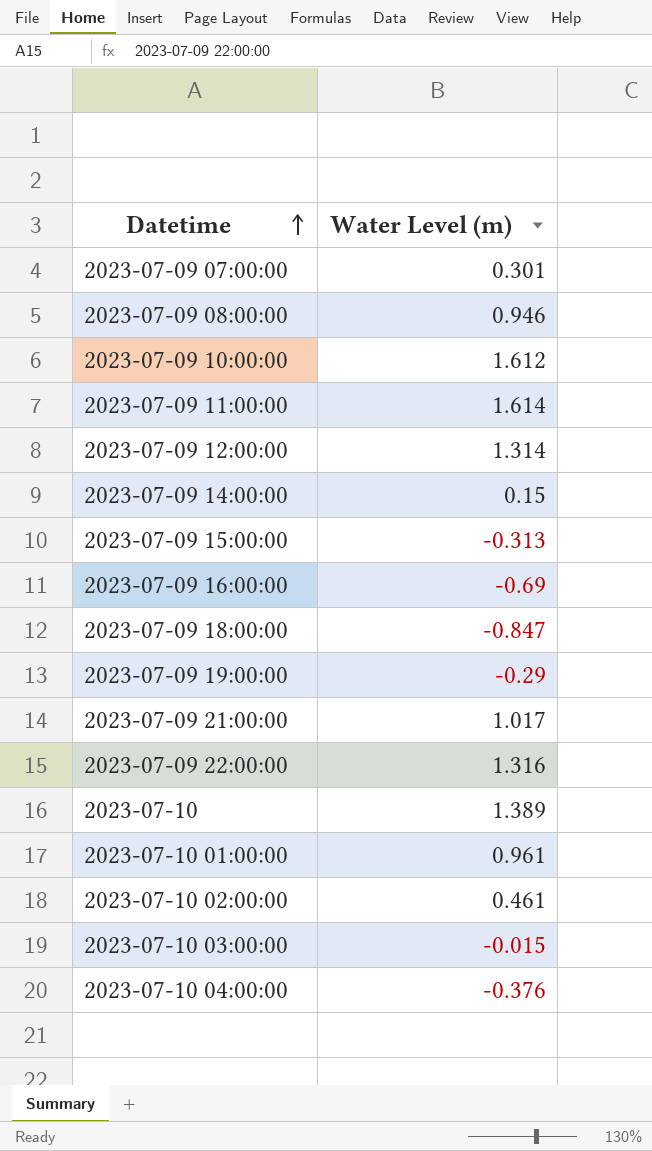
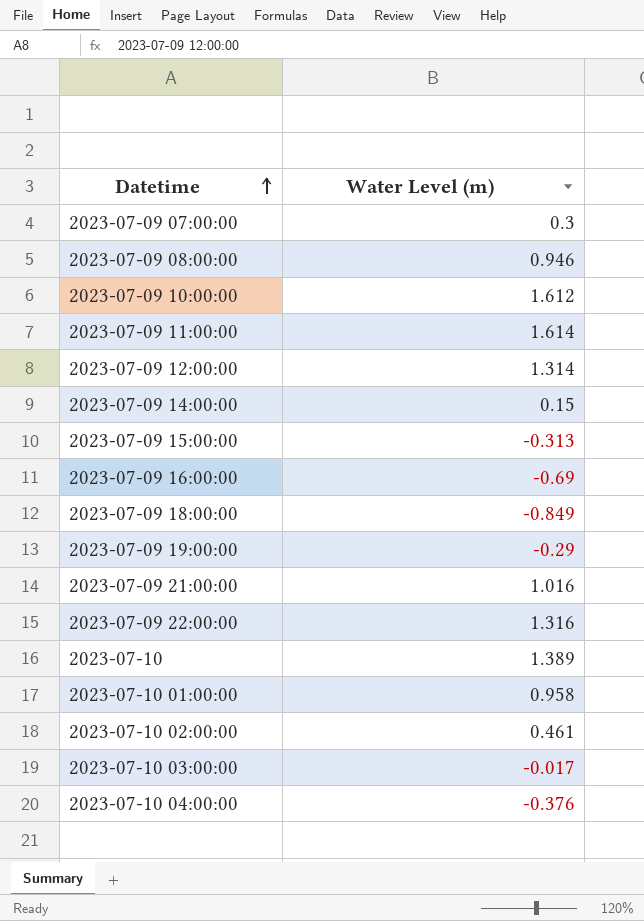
2023-07-09 07:00:00 | Water Level (m): 0.301 -> 0.3
2023-07-09 18:00:00 | Water Level (m): -0.847 -> -0.849
2023-07-09 21:00:00 | Water Level (m): 1.017 -> 1.016
2023-07-10 01:00:00 | Water Level (m): 0.961 -> 0.958
2023-07-10 03:00:00 | Water Level (m): -0.015 -> -0.017

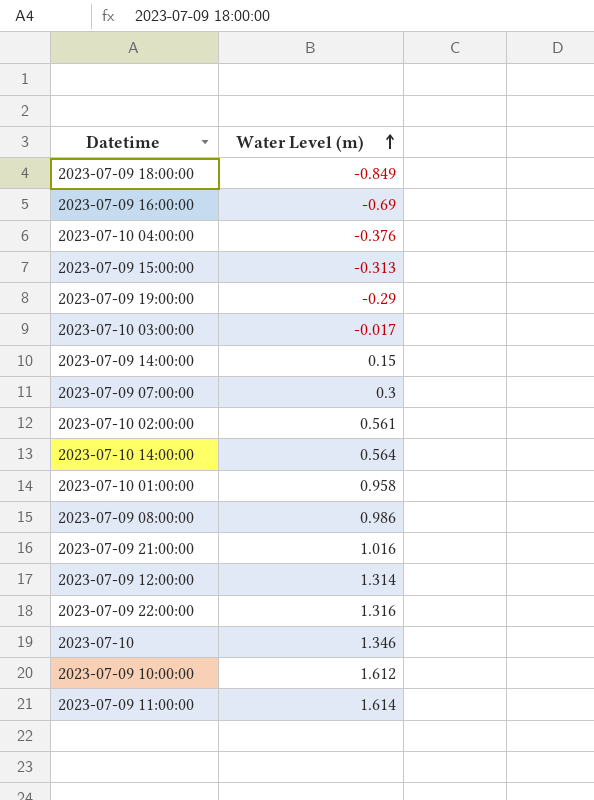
row order: Datetime ascending -> Water Level (m) ascending
2023-07-10 02:00:00 | Water Level (m): 0.461 -> 0.561
row 2023-07-10 14:00:00: none -> 0.564
2023-07-09 08:00:00 | Water Level (m): 0.946 -> 0.986
2023-07-10 | Water Level (m): 1.389 -> 1.346

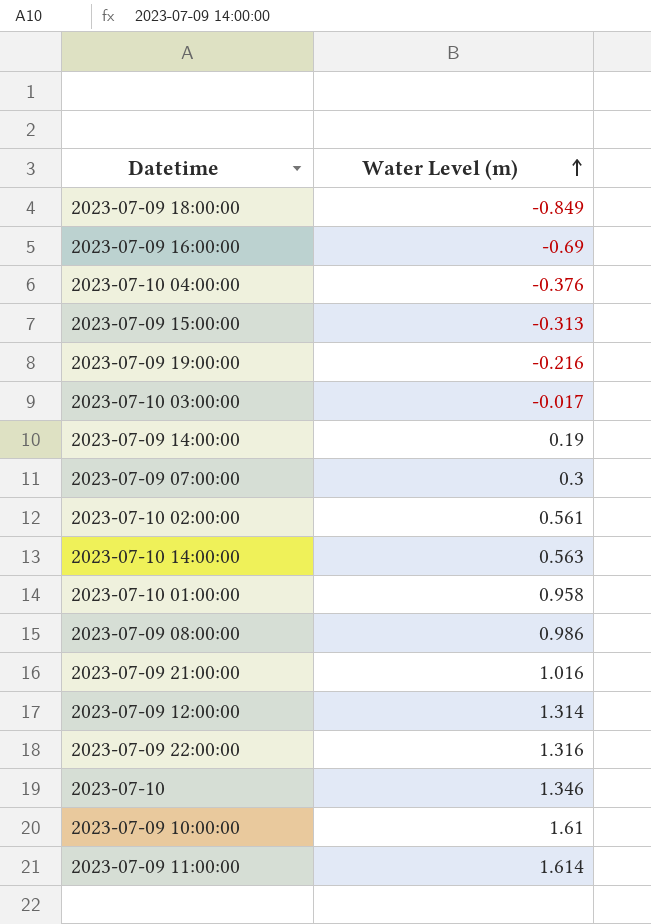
2023-07-09 19:00:00 | Water Level (m): -0.29 -> -0.216
2023-07-09 14:00:00 | Water Level (m): 0.15 -> 0.19
2023-07-10 14:00:00 | Water Level (m): 0.564 -> 0.563
2023-07-09 10:00:00 | Water Level (m): 1.612 -> 1.61

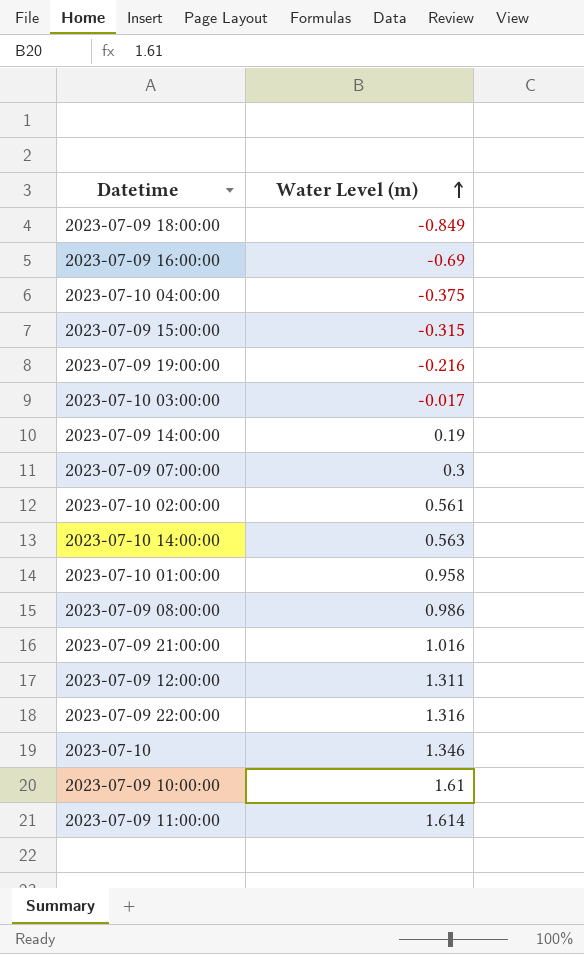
2023-07-10 04:00:00 | Water Level (m): -0.376 -> -0.375
2023-07-09 15:00:00 | Water Level (m): -0.313 -> -0.315
2023-07-09 12:00:00 | Water Level (m): 1.314 -> 1.311

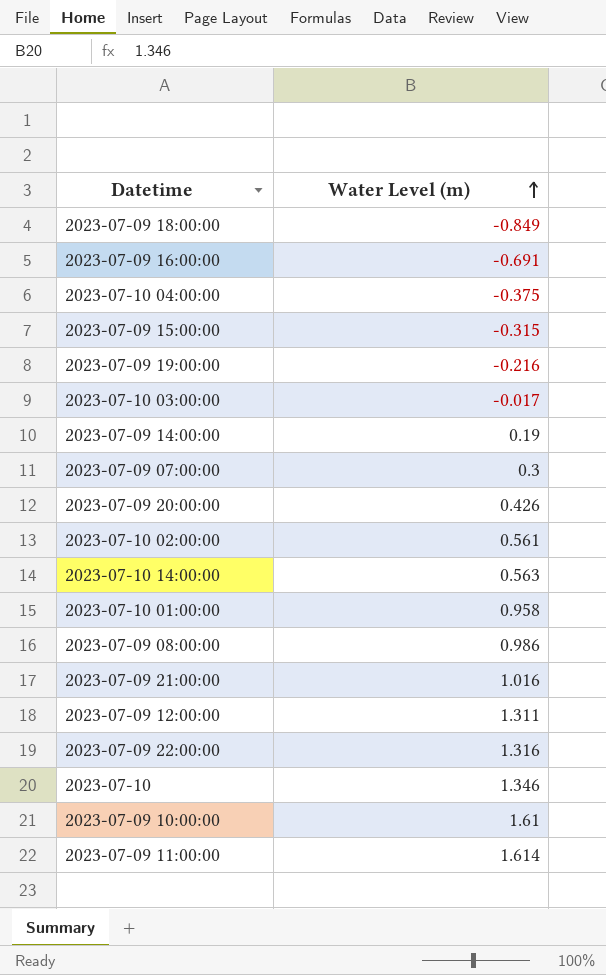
2023-07-09 16:00:00 | Water Level (m): -0.69 -> -0.691
row 2023-07-09 20:00:00: none -> 0.426

